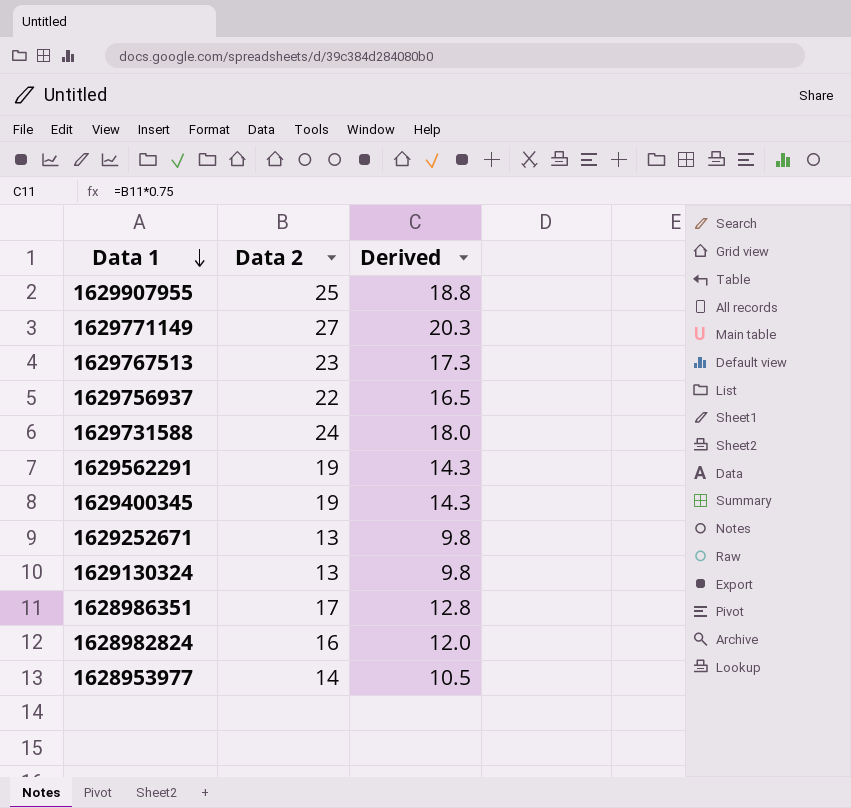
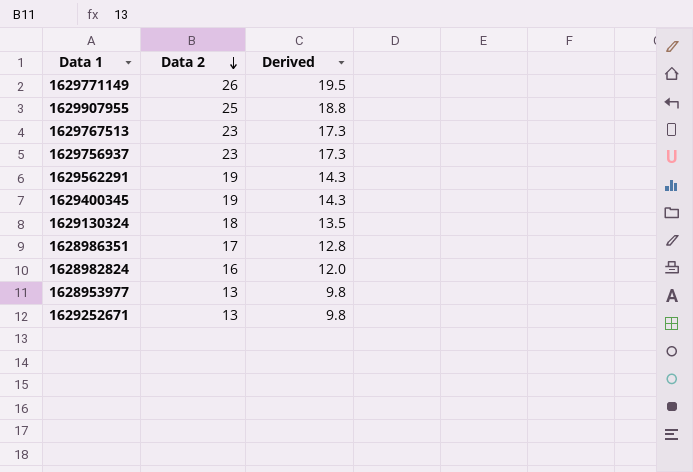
row order: Data 1 descending -> Data 2 descending
row 1629731588: 24 | 18.0 -> none
1629771149 | Data 2: 27 -> 26
1629771149 | Derived: 20.3 -> 19.5
1629756937 | Data 2: 22 -> 23
1629756937 | Derived: 16.5 -> 17.3
1629130324 | Data 2: 13 -> 18
1629130324 | Derived: 9.8 -> 13.5
1628953977 | Data 2: 14 -> 13
1628953977 | Derived: 10.5 -> 9.8

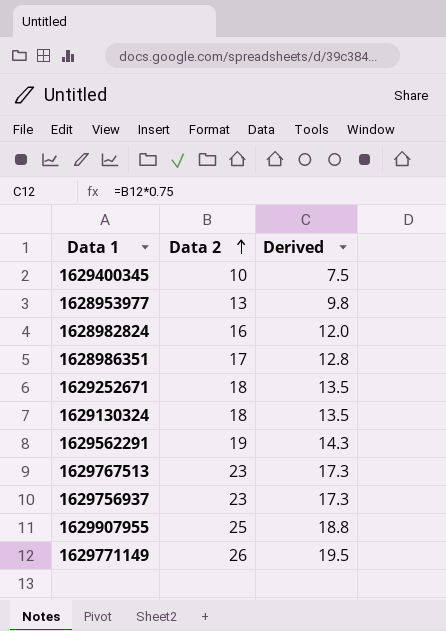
row order: Data 2 descending -> Data 2 ascending
1629400345 | Data 2: 19 -> 10
1629400345 | Derived: 14.3 -> 7.5
1629252671 | Data 2: 13 -> 18
1629252671 | Derived: 9.8 -> 13.5

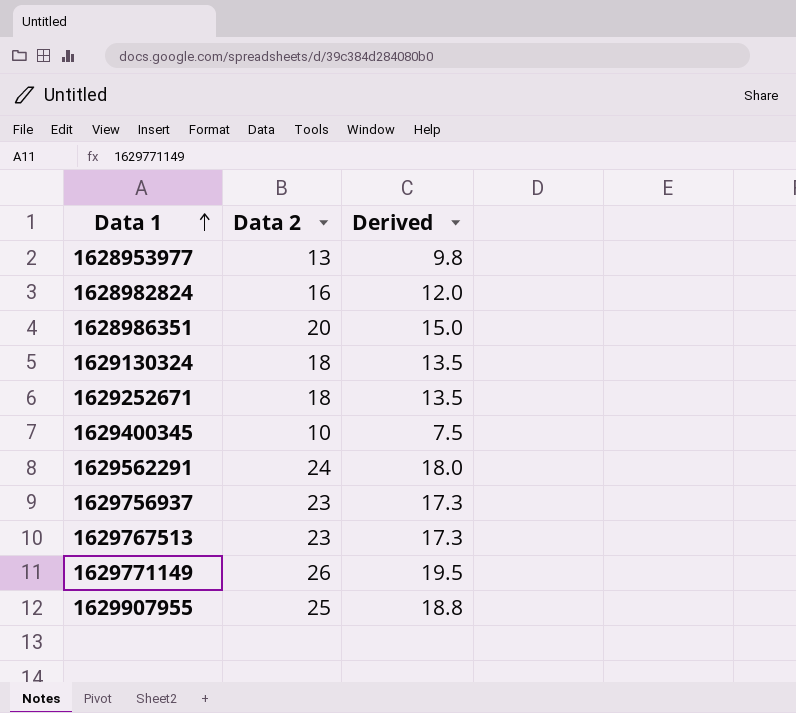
row order: Data 2 ascending -> Data 1 ascending
1628986351 | Data 2: 17 -> 20
1628986351 | Derived: 12.8 -> 15.0
1629562291 | Data 2: 19 -> 24
1629562291 | Derived: 14.3 -> 18.0

